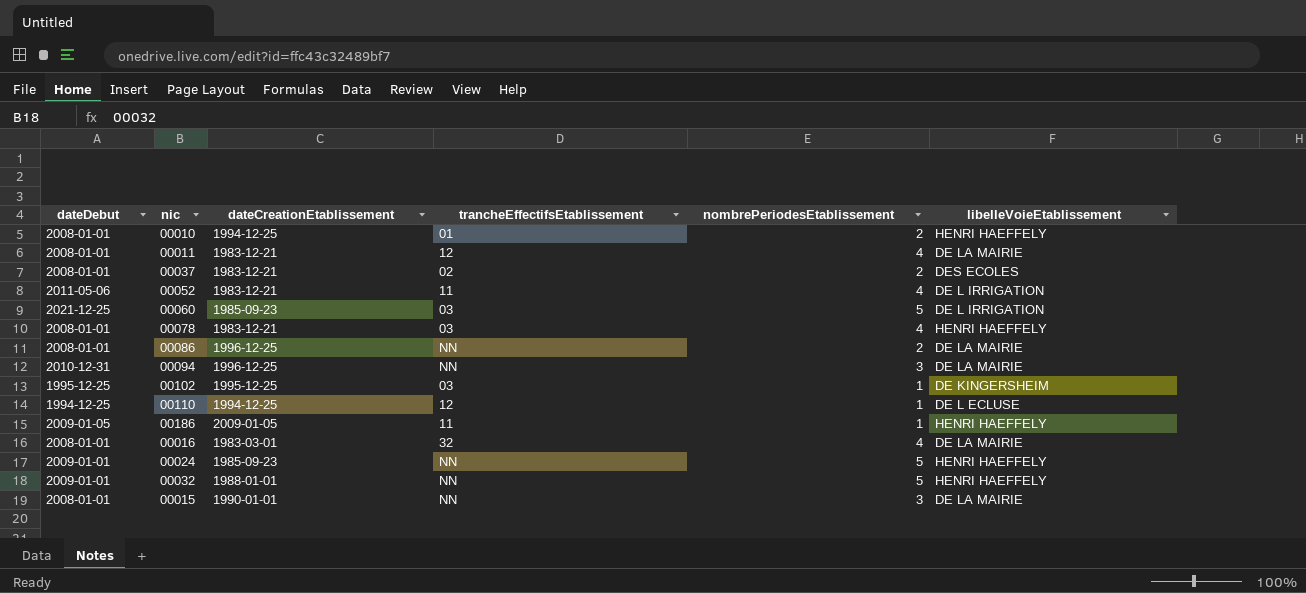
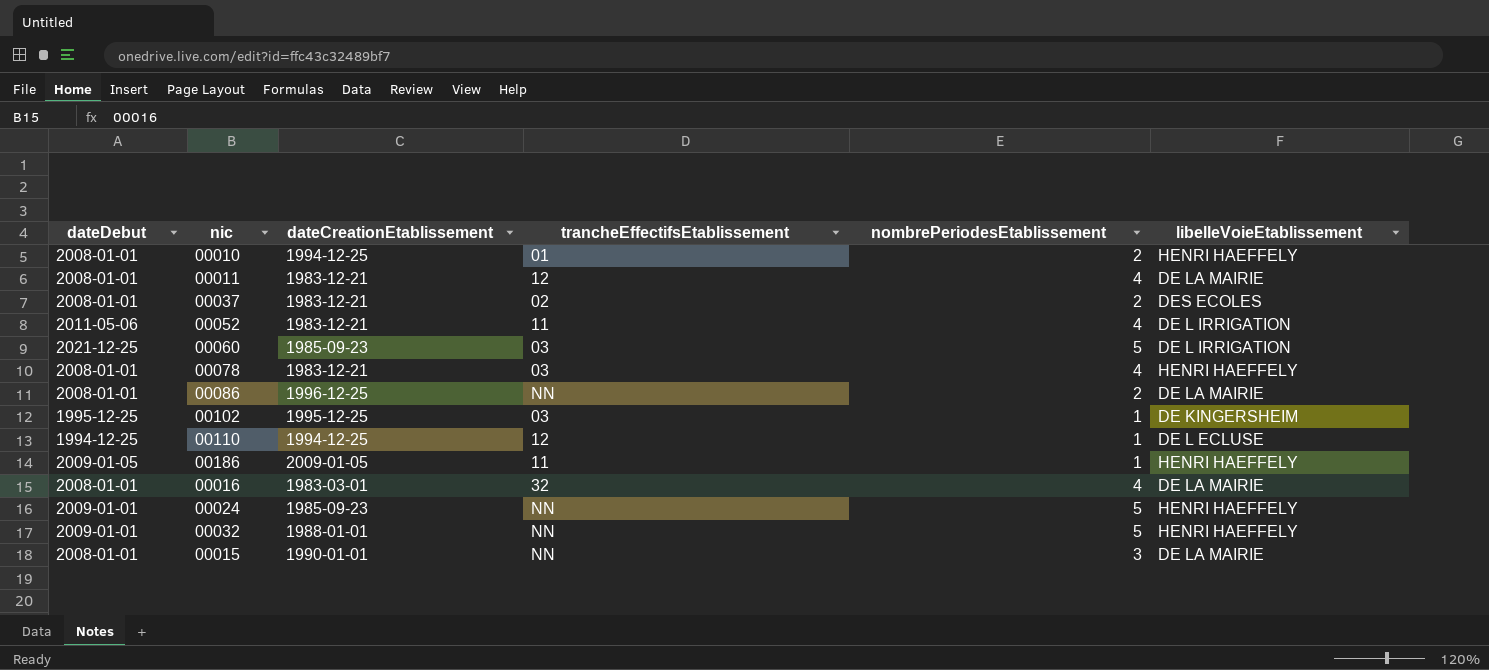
row 00094: 2010-12-31 | 1996-12-25 | NN | 3 | DE LA MAIRIE -> none

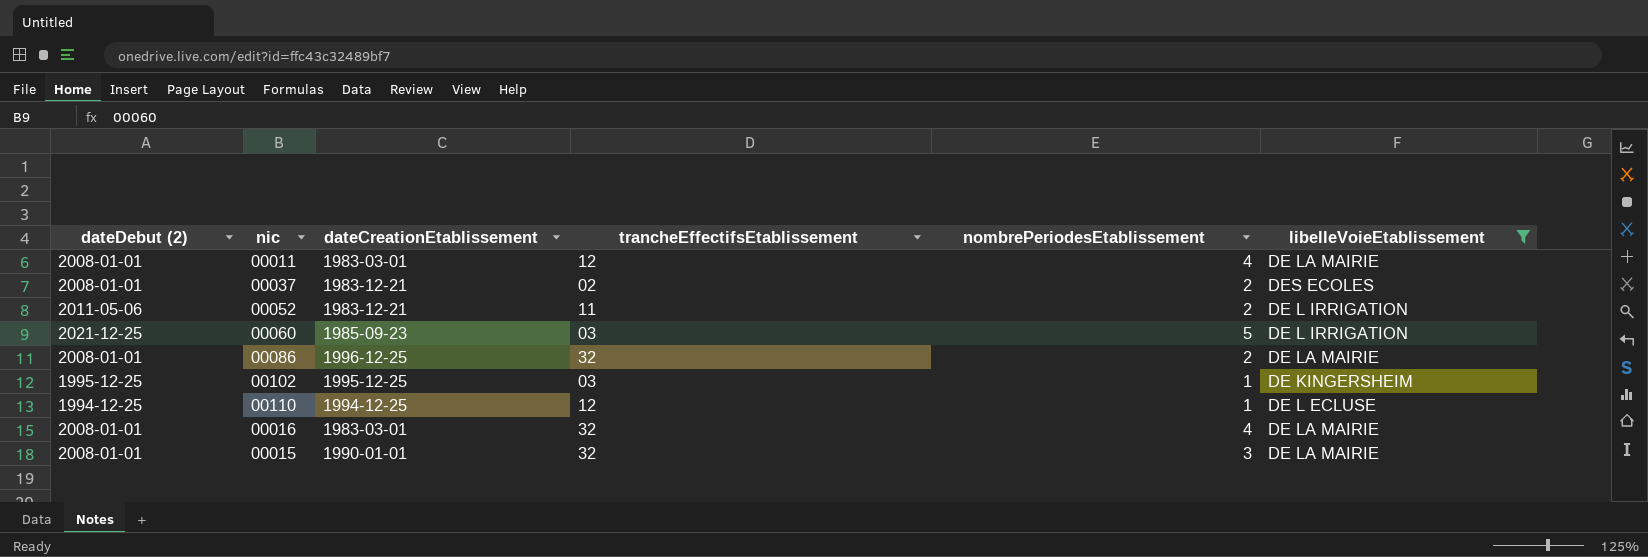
filter: none -> libelleVoieEtablissement != HENRI HAEFFELY
column name: dateDebut -> dateDebut (2)
00011 | dateCreationEtablissement: 1983-12-21 -> 1983-03-01
00052 | nombrePeriodesEtablissement: 4 -> 2
00086 | trancheEffectifsEtablissement: NN -> 32
00015 | trancheEffectifsEtablissement: NN -> 32

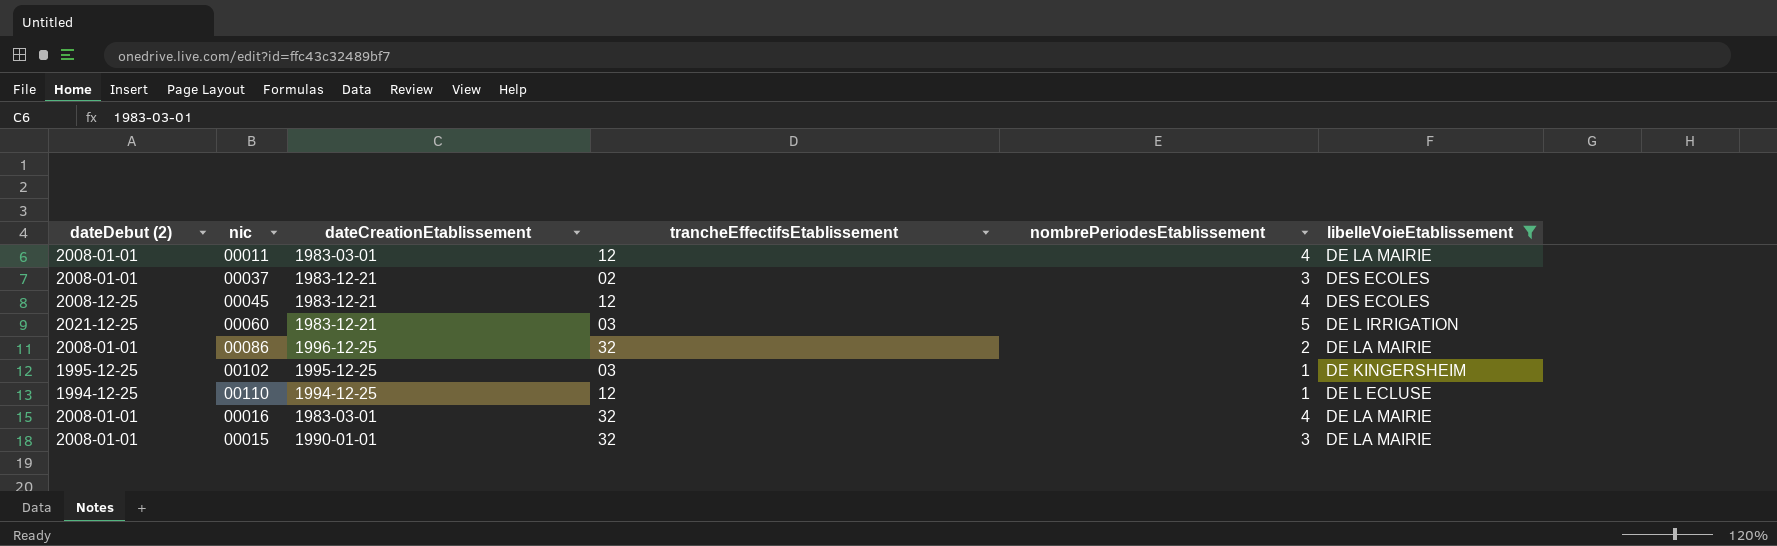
row 00052: 2011-05-06 | 1983-12-21 | 11 | 2 | DE L IRRIGATION -> none
00037 | nombrePeriodesEtablissement: 2 -> 3
row 00045: none -> 2008-12-25 | 1983-12-21 | 12 | 4 | DES ECOLES
00060 | dateCreationEtablissement: 1985-09-23 -> 1983-12-21

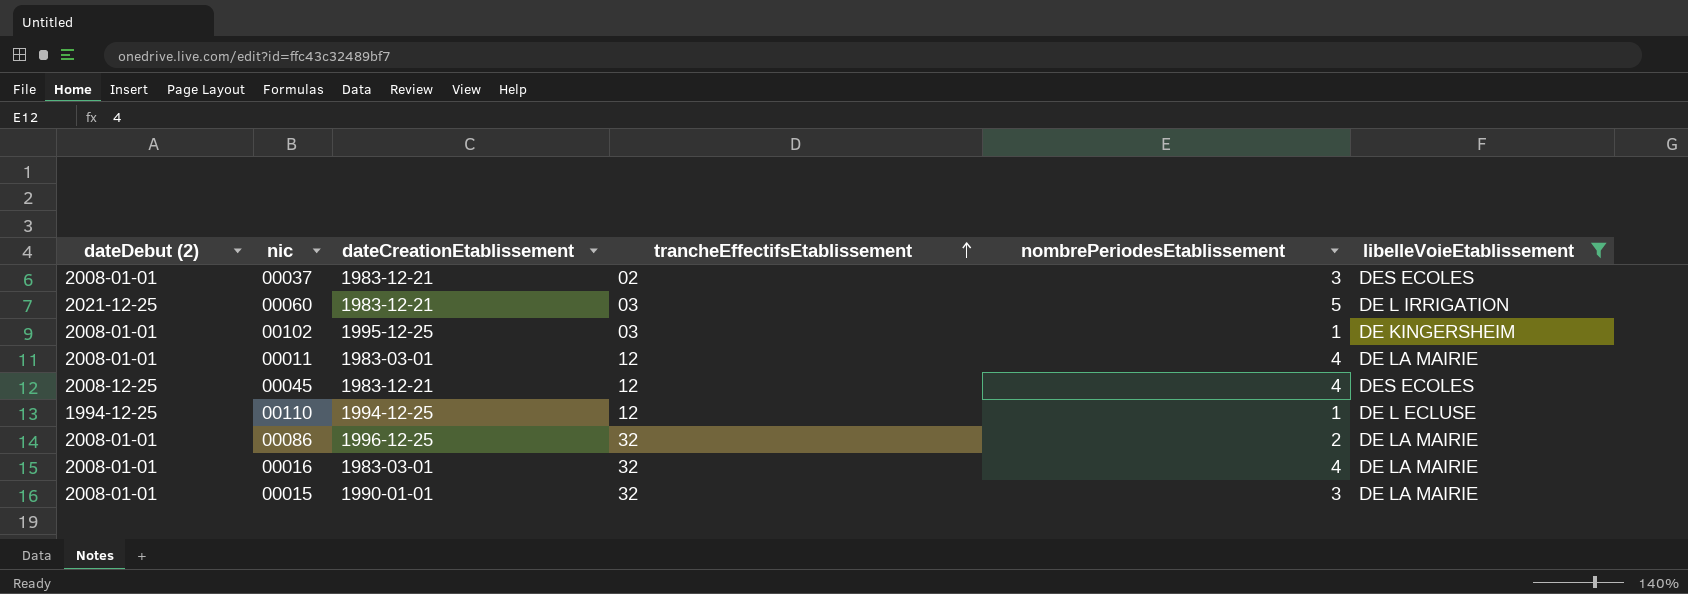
row order: none -> trancheEffectifsEtablissement ascending
00102 | dateDebut (2): 1995-12-25 -> 2008-01-01

